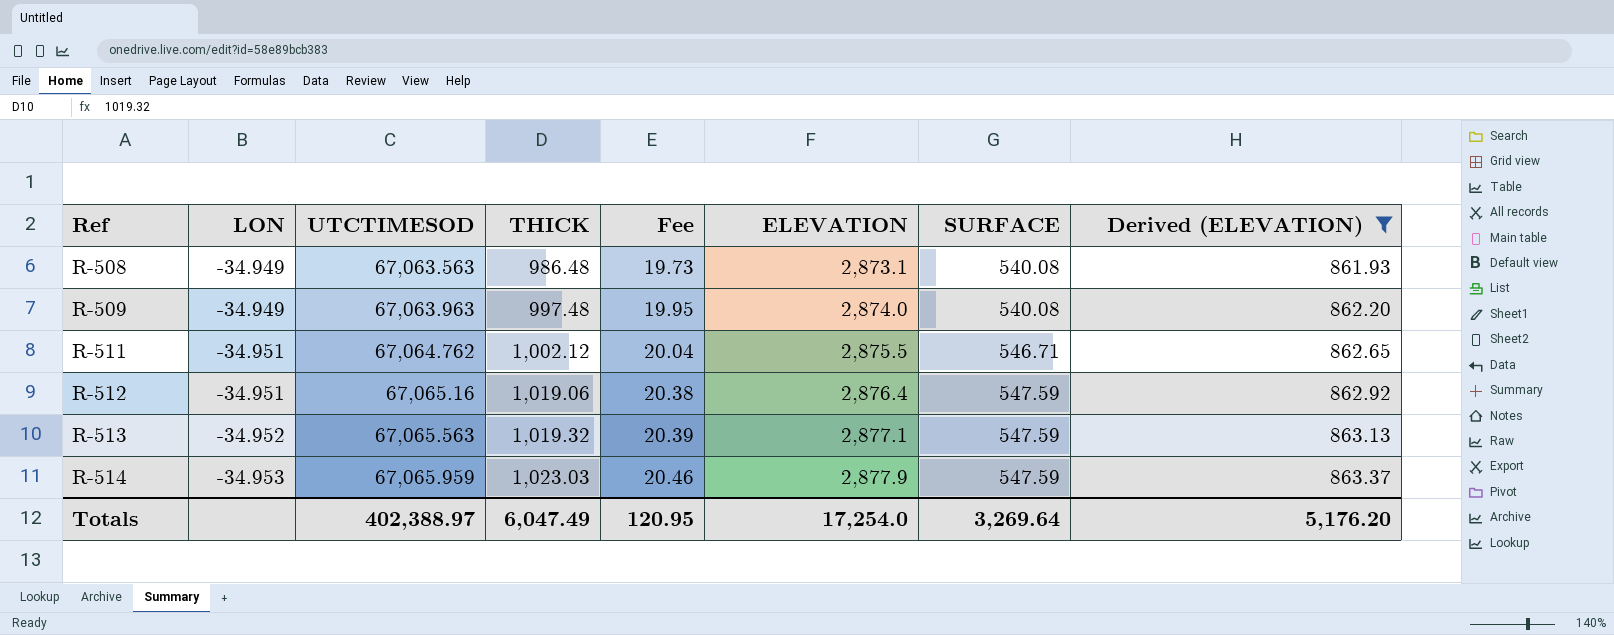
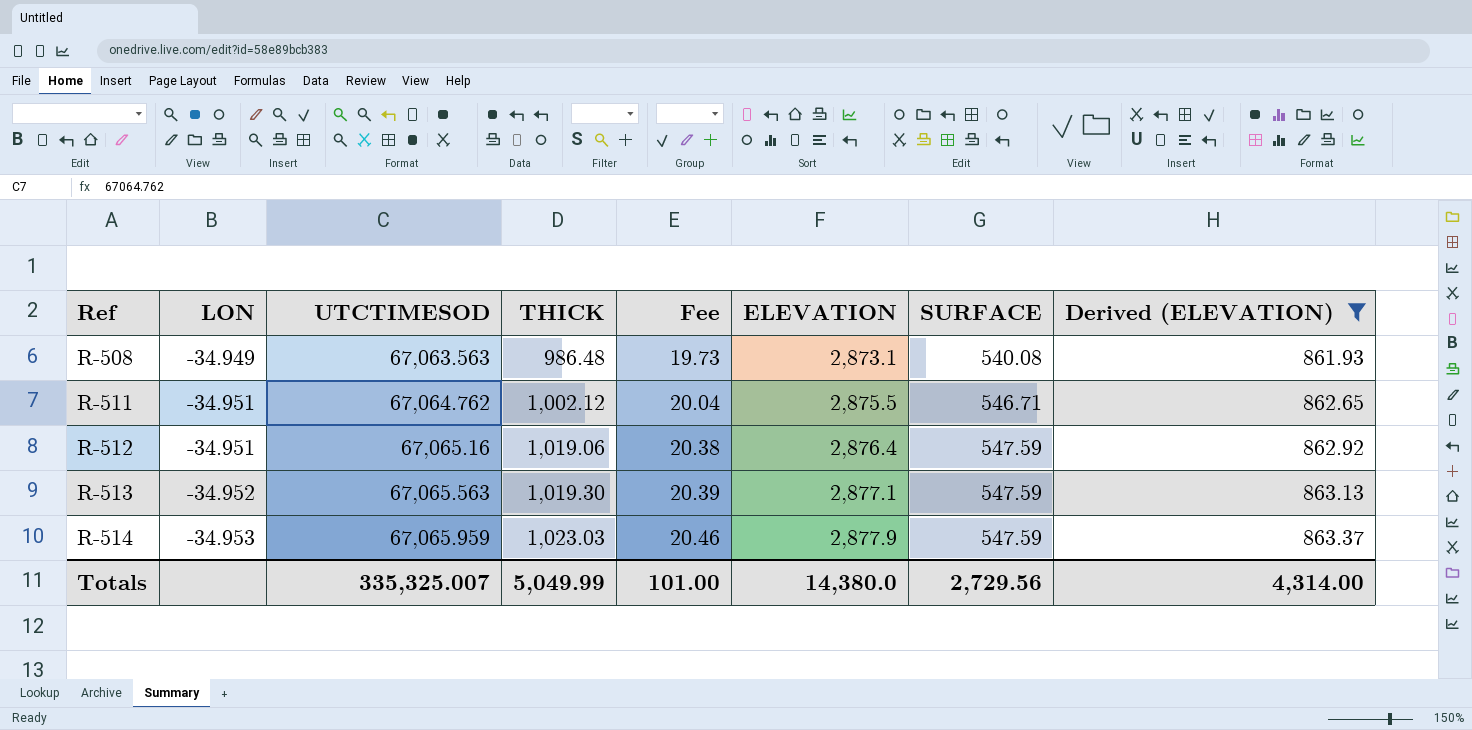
row R-509: -34.949 | 67,063.963 | 997.48 | 19.95 | 2,874.0 | 540.08 | 862.20 -> none
R-513 | THICK: 1,019.32 -> 1,019.30
Totals | UTCTIMESOD: 402,388.97 -> 335,325.007
Totals | THICK: 6,047.49 -> 5,049.99
Totals | Fee: 120.95 -> 101.00
Totals | ELEVATION: 17,254.0 -> 14,380.0
Totals | SURFACE: 3,269.64 -> 2,729.56
Totals | Derived (ELEVATION): 5,176.20 -> 4,314.00

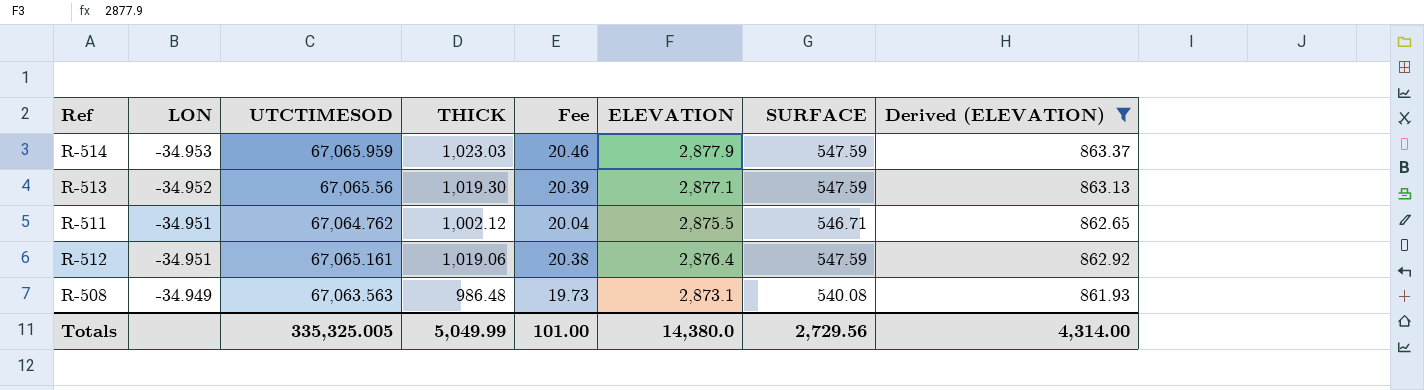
row order: Ref ascending -> LON ascending
R-513 | UTCTIMESOD: 67,065.563 -> 67,065.56
R-512 | UTCTIMESOD: 67,065.16 -> 67,065.161
Totals | UTCTIMESOD: 335,325.007 -> 335,325.005

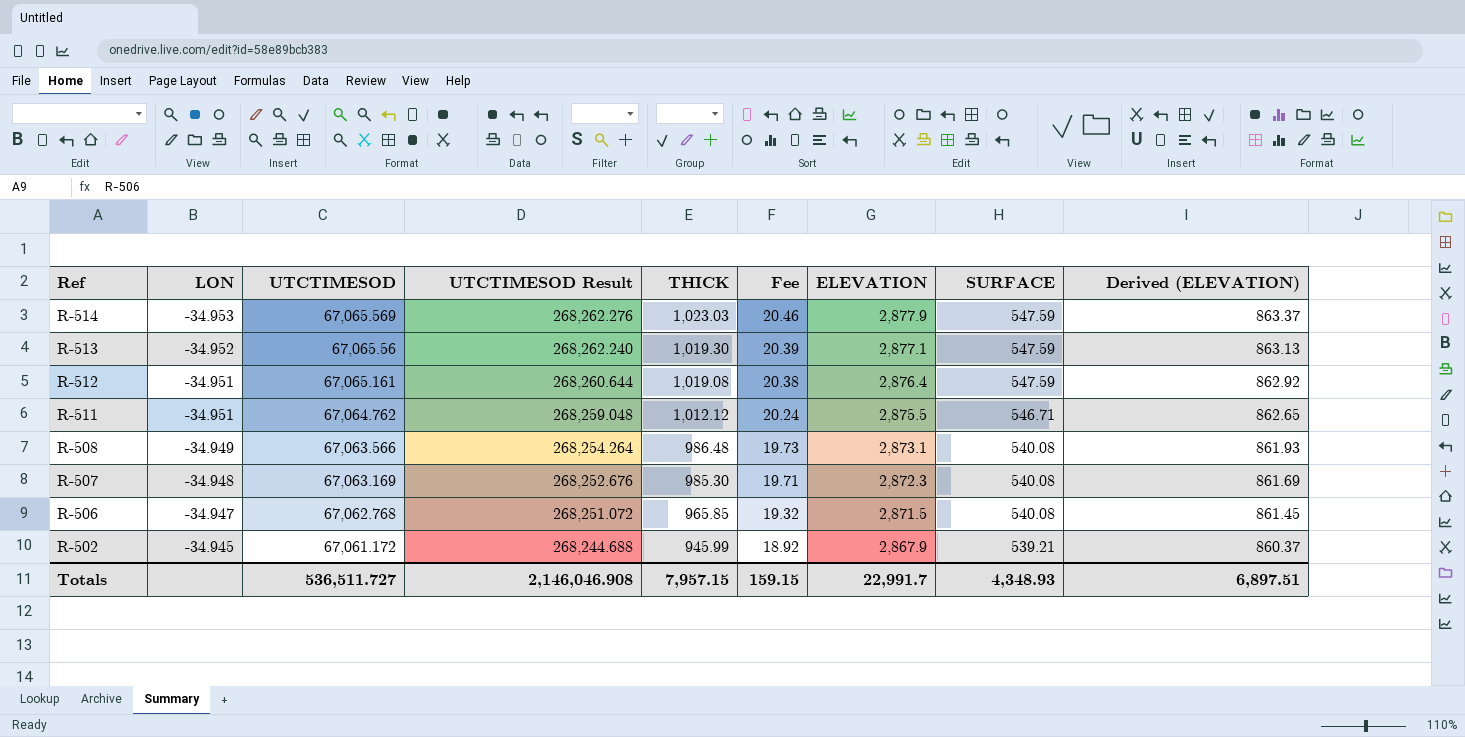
filter: Derived (ELEVATION) >= 861.93 -> none
row order: LON ascending -> Ref descending
column UTCTIMESOD Result | formula: none -> [UTCTIMESOD] * 4
R-514 | UTCTIMESOD: 67,065.959 -> 67,065.569
R-512 | THICK: 1,019.06 -> 1,019.08
R-511 | THICK: 1,002.12 -> 1,012.12
R-511 | Fee: 20.04 -> 20.24
R-508 | UTCTIMESOD: 67,063.563 -> 67,063.566
Totals | UTCTIMESOD: 335,325.005 -> 536,511.727
Totals | THICK: 5,049.99 -> 7,957.15
Totals | Fee: 101.00 -> 159.15
Totals | ELEVATION: 14,380.0 -> 22,991.7
Totals | SURFACE: 2,729.56 -> 4,348.93
Totals | Derived (ELEVATION): 4,314.00 -> 6,897.51

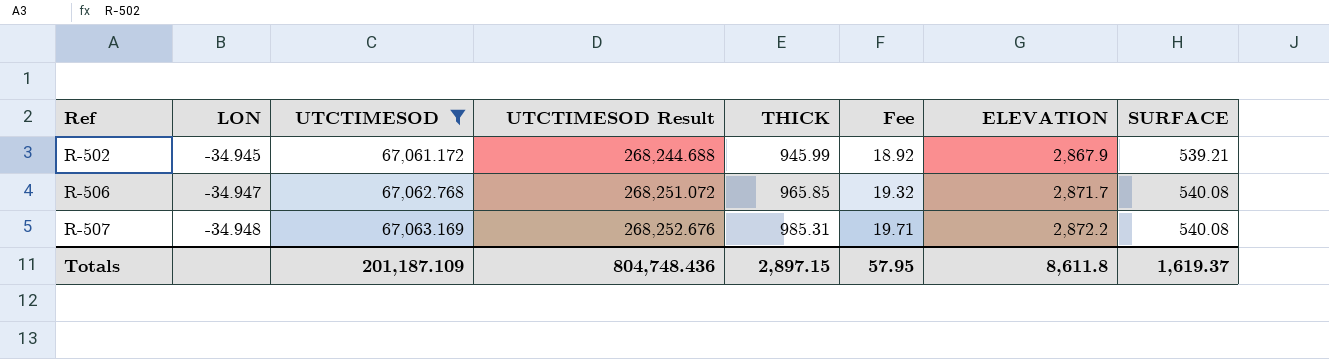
filter: none -> UTCTIMESOD <= 67,063.169
row order: Ref descending -> Ref ascending
column Derived (ELEVATION) | formula: [ELEVATION] * 0.3 -> none
R-506 | ELEVATION: 2,871.5 -> 2,871.7
R-507 | THICK: 985.30 -> 985.31
R-507 | ELEVATION: 2,872.3 -> 2,872.2
Totals | UTCTIMESOD: 536,511.727 -> 201,187.109
Totals | UTCTIMESOD Result: 2,146,046.908 -> 804,748.436
Totals | THICK: 7,957.15 -> 2,897.15
Totals | Fee: 159.15 -> 57.95
Totals | ELEVATION: 22,991.7 -> 8,611.8
Totals | SURFACE: 4,348.93 -> 1,619.37

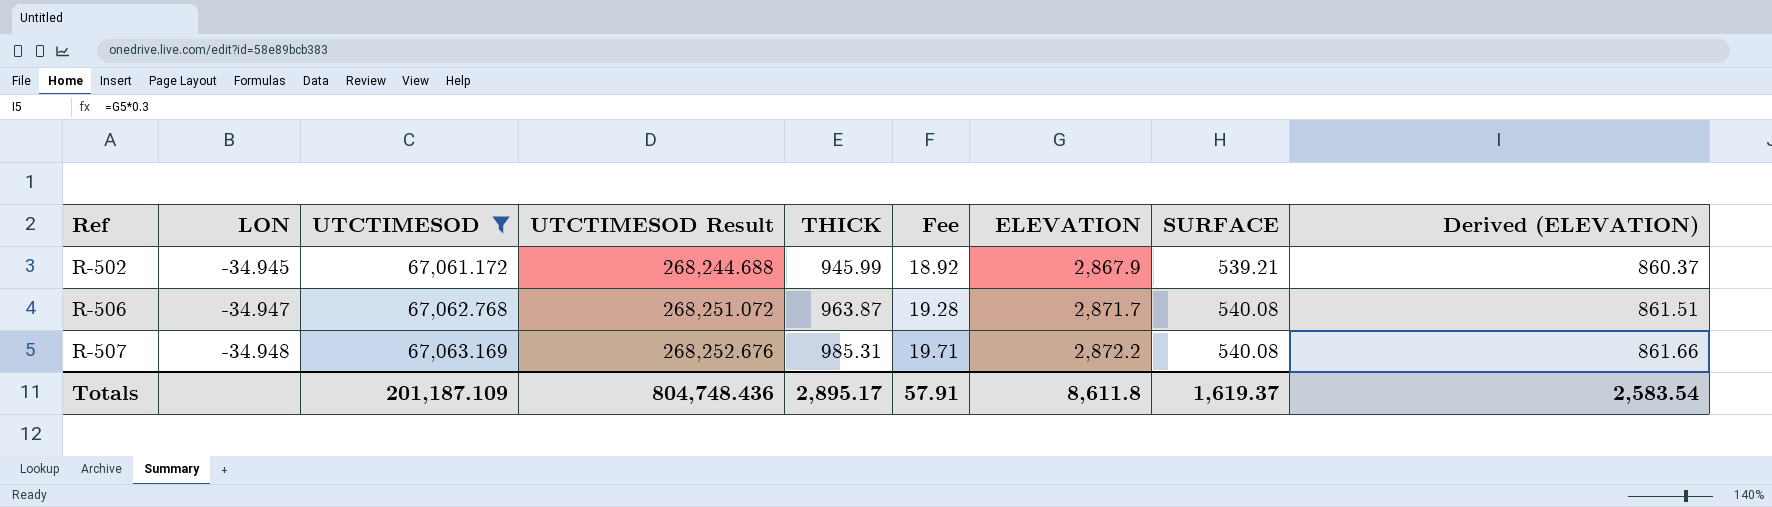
column Derived (ELEVATION) | formula: none -> [ELEVATION] * 0.3
R-506 | THICK: 965.85 -> 963.87
R-506 | Fee: 19.32 -> 19.28
Totals | THICK: 2,897.15 -> 2,895.17
Totals | Fee: 57.95 -> 57.91

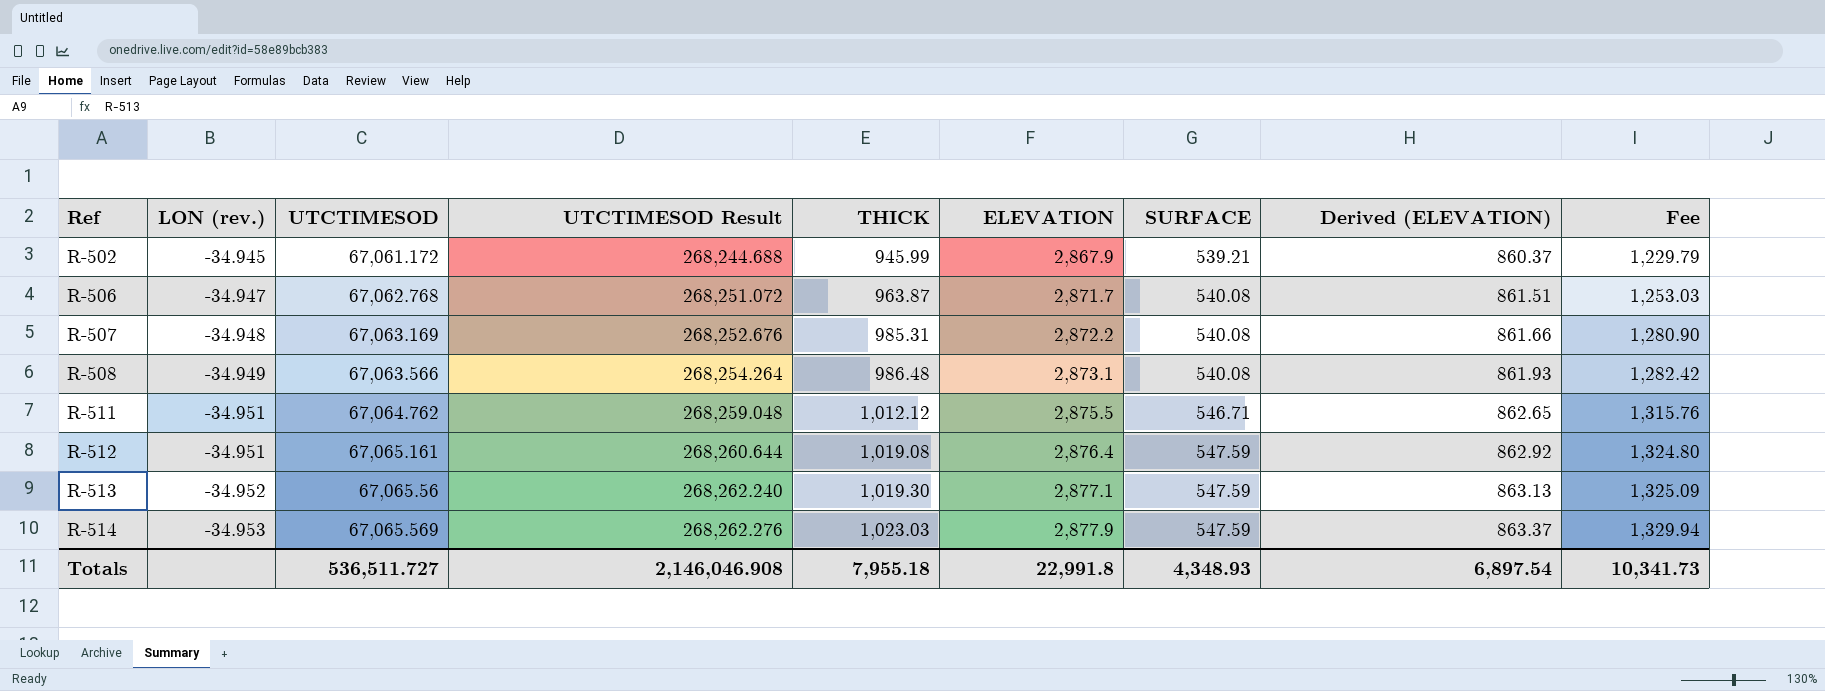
filter: UTCTIMESOD <= 67,063.169 -> none
column name: LON -> LON (rev.)
column Fee | formula: [THICK] * 0.02 -> [THICK] * 1.3
column Fee | position: 6 -> 9
Totals | UTCTIMESOD: 201,187.109 -> 536,511.727
Totals | UTCTIMESOD Result: 804,748.436 -> 2,146,046.908
Totals | THICK: 2,895.17 -> 7,955.18
Totals | ELEVATION: 8,611.8 -> 22,991.8
Totals | SURFACE: 1,619.37 -> 4,348.93
Totals | Derived (ELEVATION): 2,583.54 -> 6,897.54
Totals | Fee: 57.91 -> 10,341.73

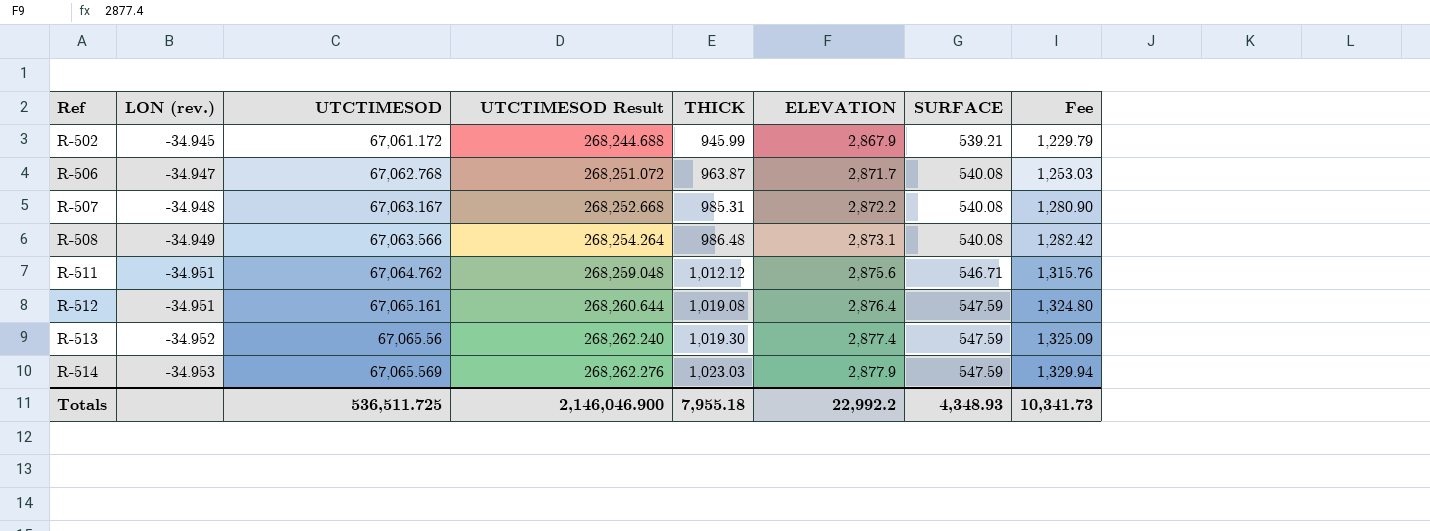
column Derived (ELEVATION) | formula: [ELEVATION] * 0.3 -> none
R-507 | UTCTIMESOD: 67,063.169 -> 67,063.167
R-507 | UTCTIMESOD Result: 268,252.676 -> 268,252.668
R-511 | ELEVATION: 2,875.5 -> 2,875.6
R-513 | ELEVATION: 2,877.1 -> 2,877.4
Totals | UTCTIMESOD: 536,511.727 -> 536,511.725
Totals | UTCTIMESOD Result: 2,146,046.908 -> 2,146,046.900
Totals | ELEVATION: 22,991.8 -> 22,992.2

